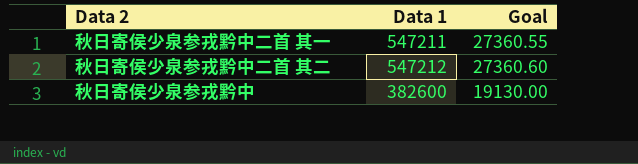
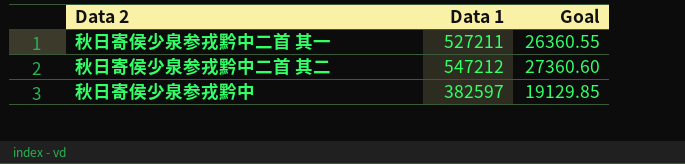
秋日寄侯少泉参戎黔中二首 其一 | Data 1: 547211 -> 527211
秋日寄侯少泉参戎黔中二首 其一 | Goal: 27360.55 -> 26360.55
秋日寄侯少泉参戎黔中 | Data 1: 382600 -> 382597
秋日寄侯少泉参戎黔中 | Goal: 19130.00 -> 19129.85

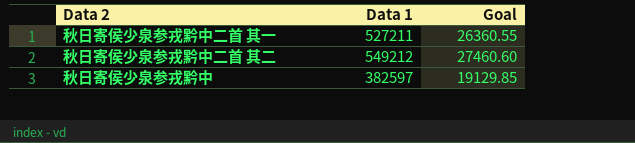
秋日寄侯少泉参戎黔中二首 其二 | Data 1: 547212 -> 549212
秋日寄侯少泉参戎黔中二首 其二 | Goal: 27360.60 -> 27460.60

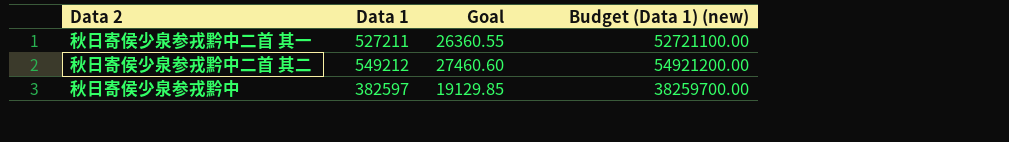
column Budget (Data 1) (new) | formula: none -> [Data 1] * 100

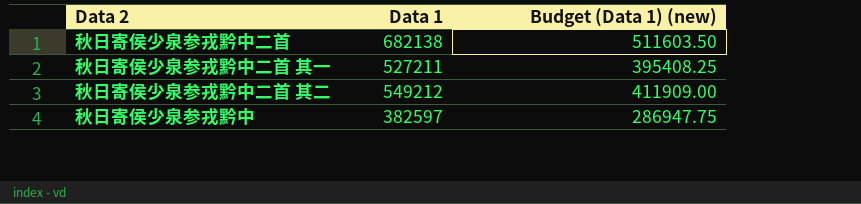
column Goal | formula: [Data 1] * 0.05 -> none
column Budget (Data 1) (new) | formula: [Data 1] * 100 -> [Data 1] * 0.75
row 秋日寄侯少泉参戎黔中二首: none -> 682138 | 511603.50

